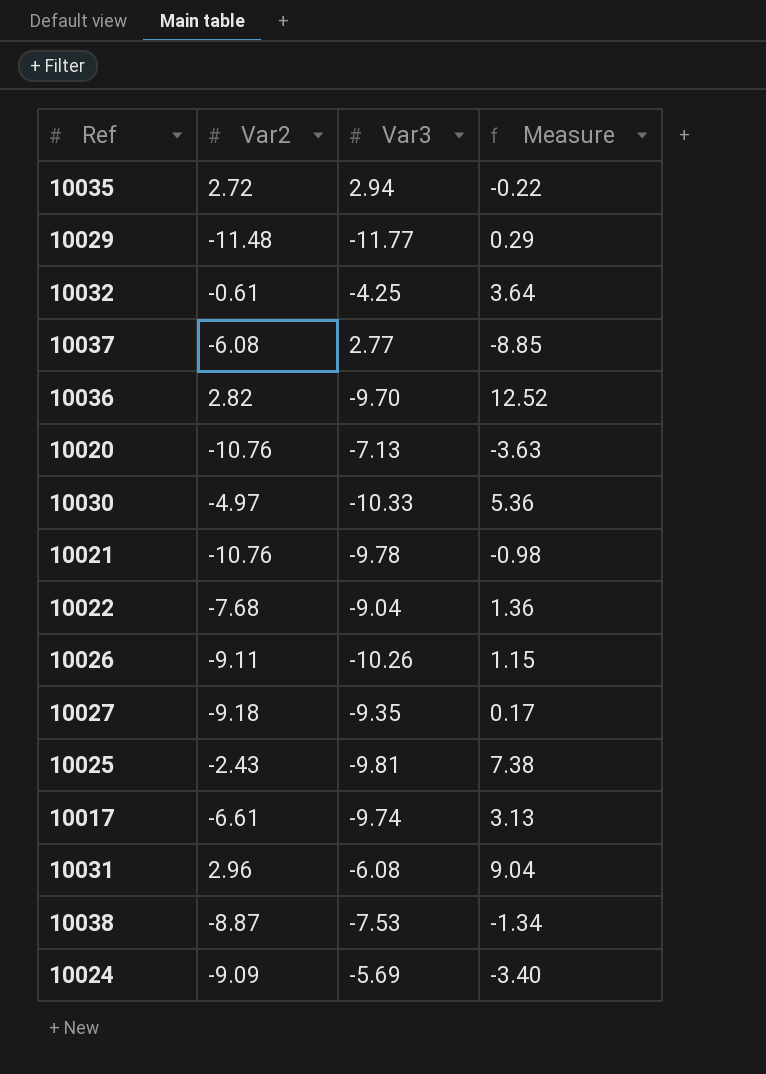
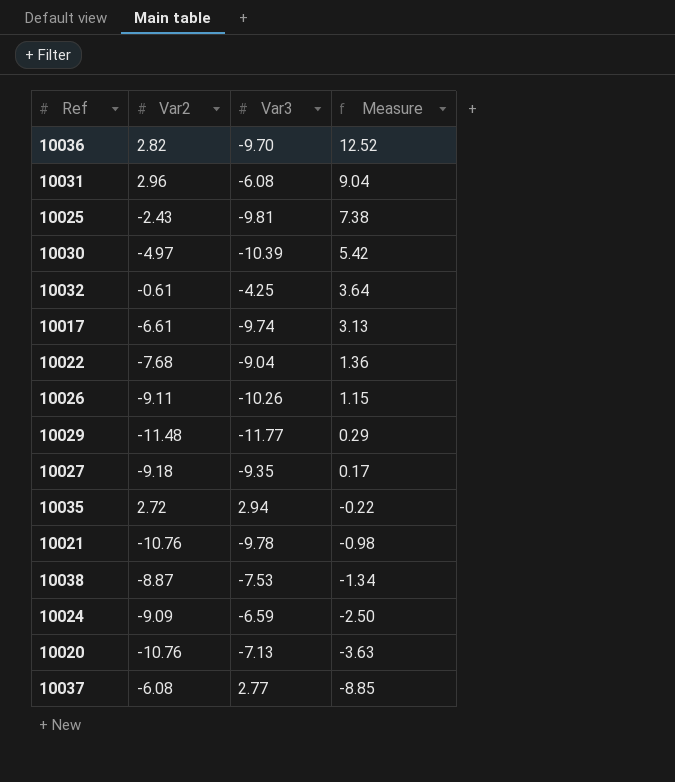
row order: none -> Measure descending
10030 | Var3: -10.33 -> -10.39
10030 | Measure: 5.36 -> 5.42
10024 | Var3: -5.69 -> -6.59
10024 | Measure: -3.40 -> -2.50

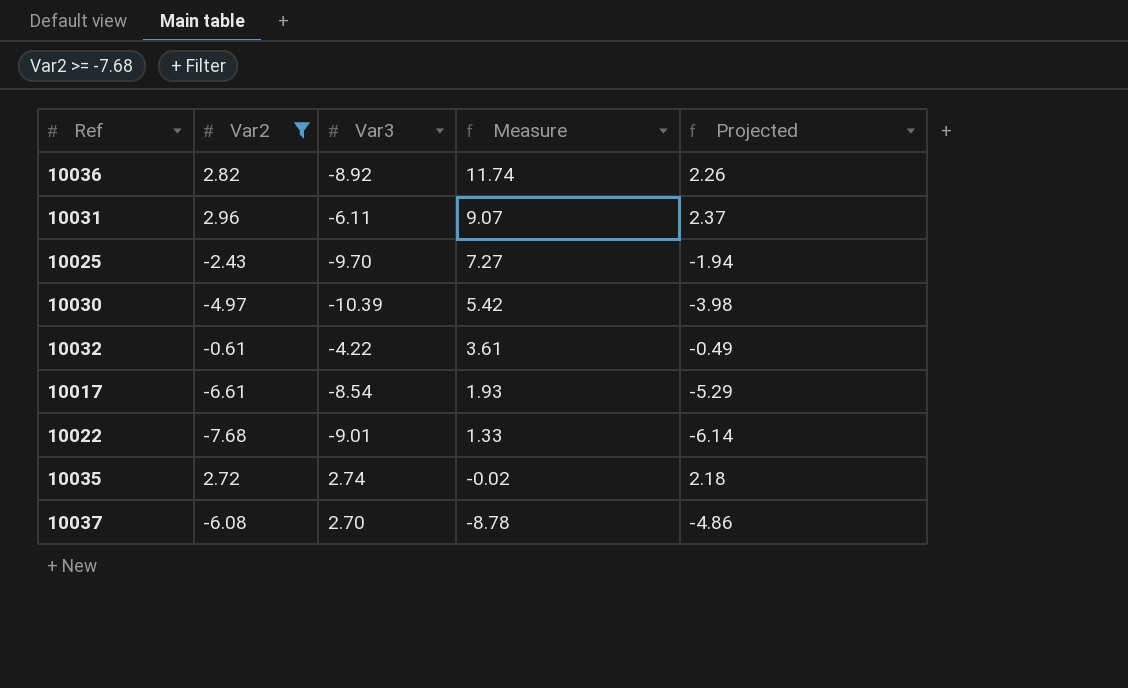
filter: none -> Var2 >= -7.68
column Projected | formula: none -> [Var2] * 0.8
10036 | Var3: -9.70 -> -8.92
10036 | Measure: 12.52 -> 11.74
10031 | Var3: -6.08 -> -6.11
10031 | Measure: 9.04 -> 9.07
10025 | Var3: -9.81 -> -9.70
10025 | Measure: 7.38 -> 7.27
10032 | Var3: -4.25 -> -4.22
10032 | Measure: 3.64 -> 3.61
10017 | Var3: -9.74 -> -8.54
10017 | Measure: 3.13 -> 1.93
10022 | Var3: -9.04 -> -9.01
10022 | Measure: 1.36 -> 1.33
10035 | Var3: 2.94 -> 2.74
10035 | Measure: -0.22 -> -0.02
10037 | Var3: 2.77 -> 2.70
10037 | Measure: -8.85 -> -8.78

